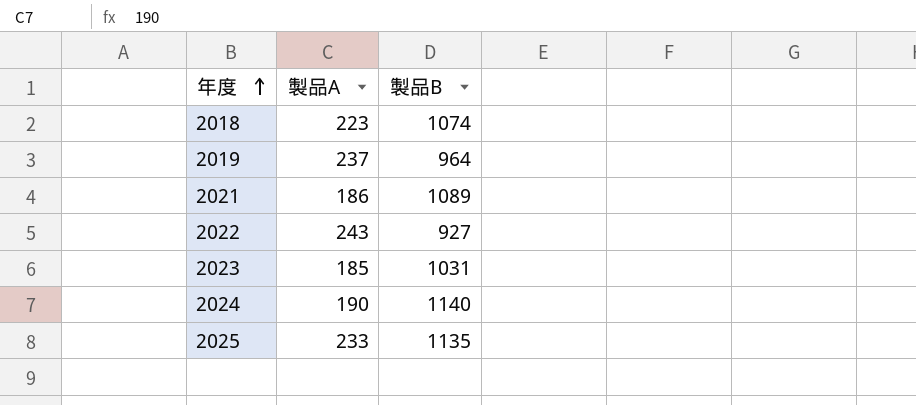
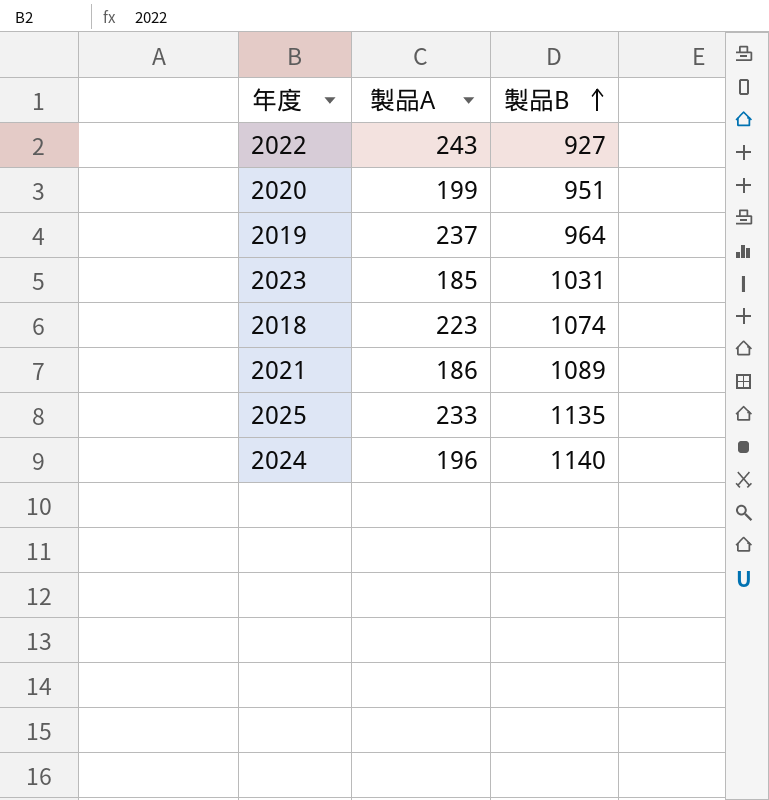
row order: 年度 ascending -> 製品B ascending
row 2020: none -> 199 | 951
2024 | 製品A: 190 -> 196

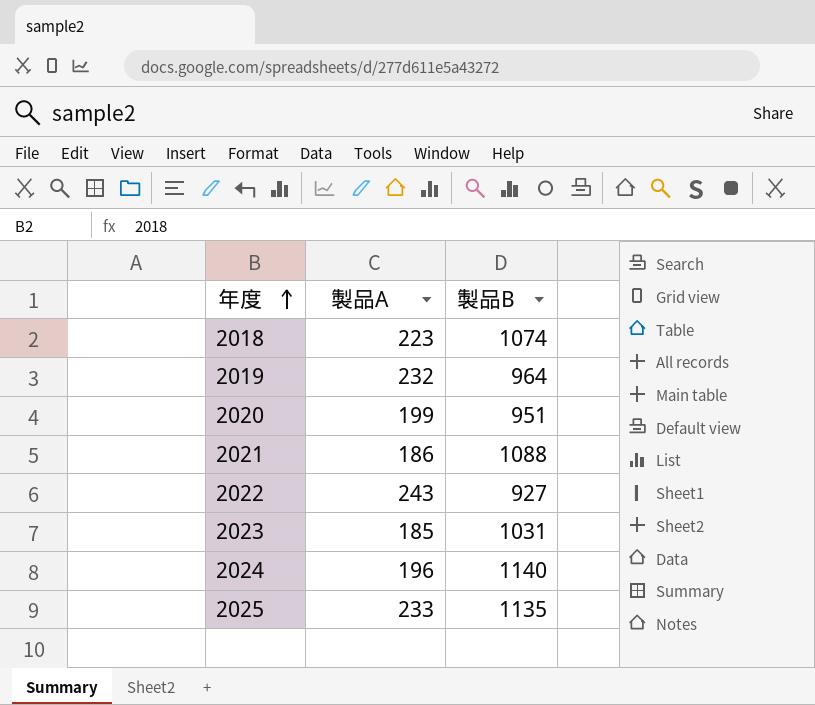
row order: 製品B ascending -> 年度 ascending
2019 | 製品A: 237 -> 232
2021 | 製品B: 1089 -> 1088

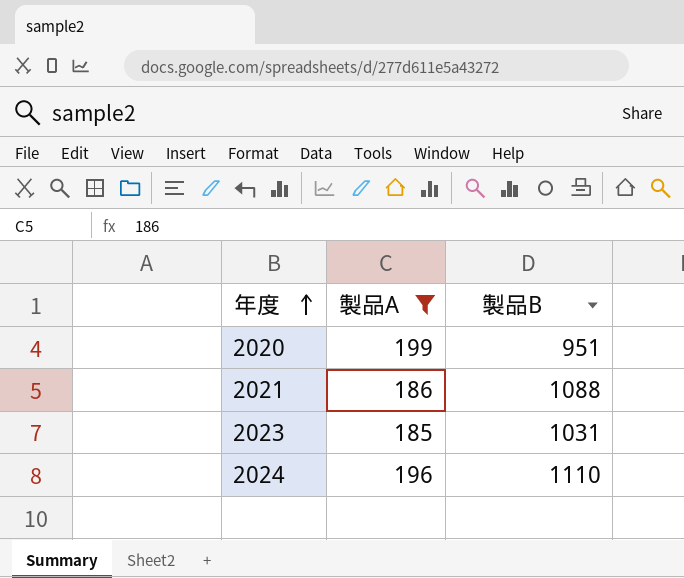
filter: none -> 製品A <= 199
2024 | 製品B: 1140 -> 1110

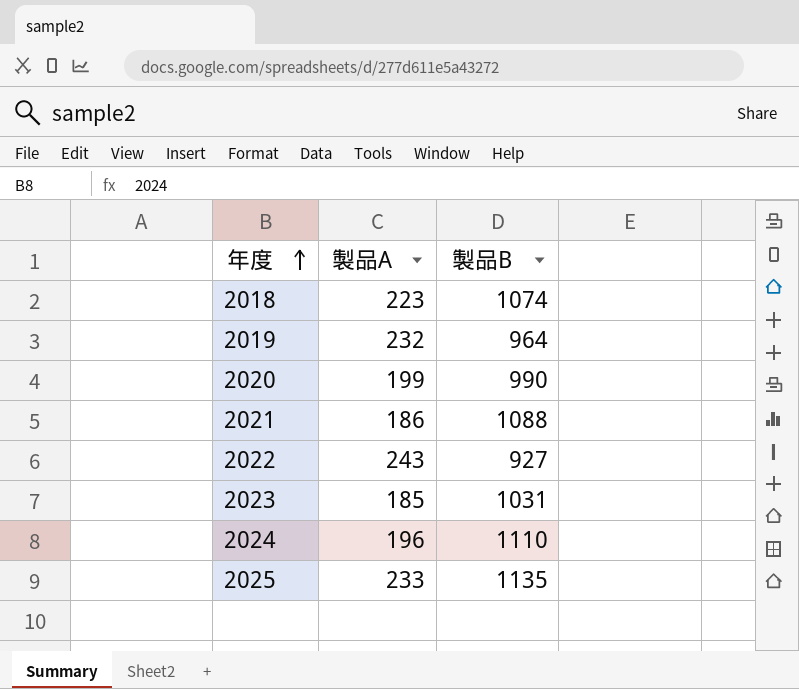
filter: 製品A <= 199 -> none
2020 | 製品B: 951 -> 990

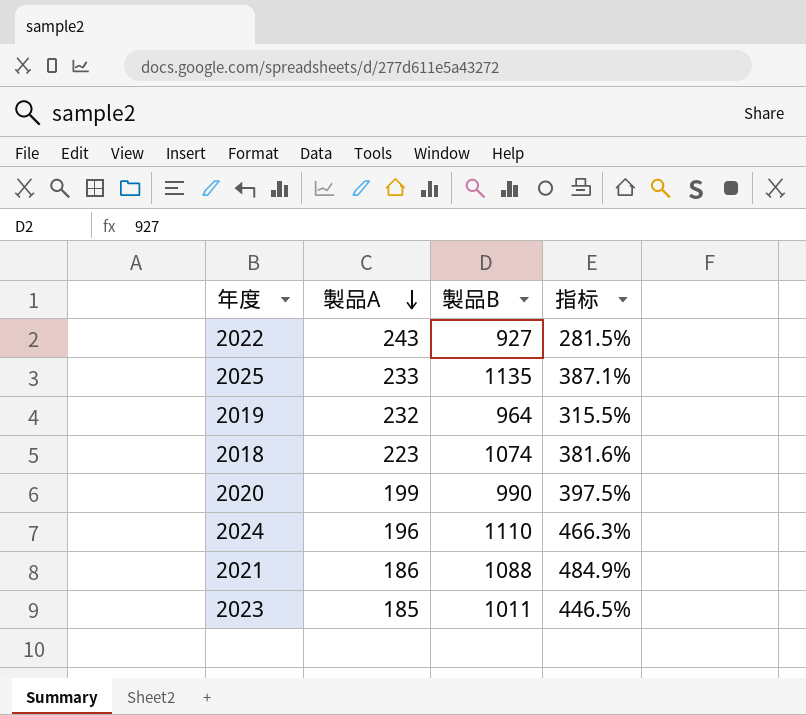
row order: 年度 ascending -> 製品A descending
column 指标 | formula: none -> ([製品B] - [製品A]) / [製品A]
2023 | 製品B: 1031 -> 1011

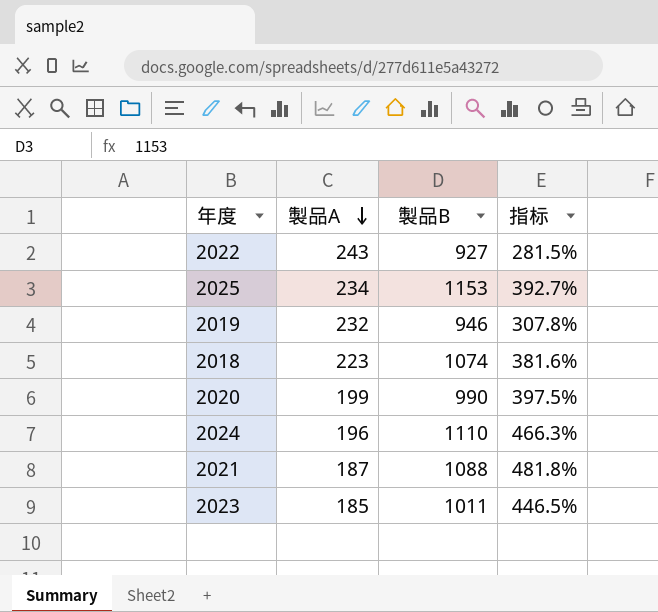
2025 | 製品A: 233 -> 234
2025 | 製品B: 1135 -> 1153
2025 | 指标: 387.1% -> 392.7%
2019 | 製品B: 964 -> 946
2019 | 指标: 315.5% -> 307.8%
2021 | 製品A: 186 -> 187
2021 | 指标: 484.9% -> 481.8%

